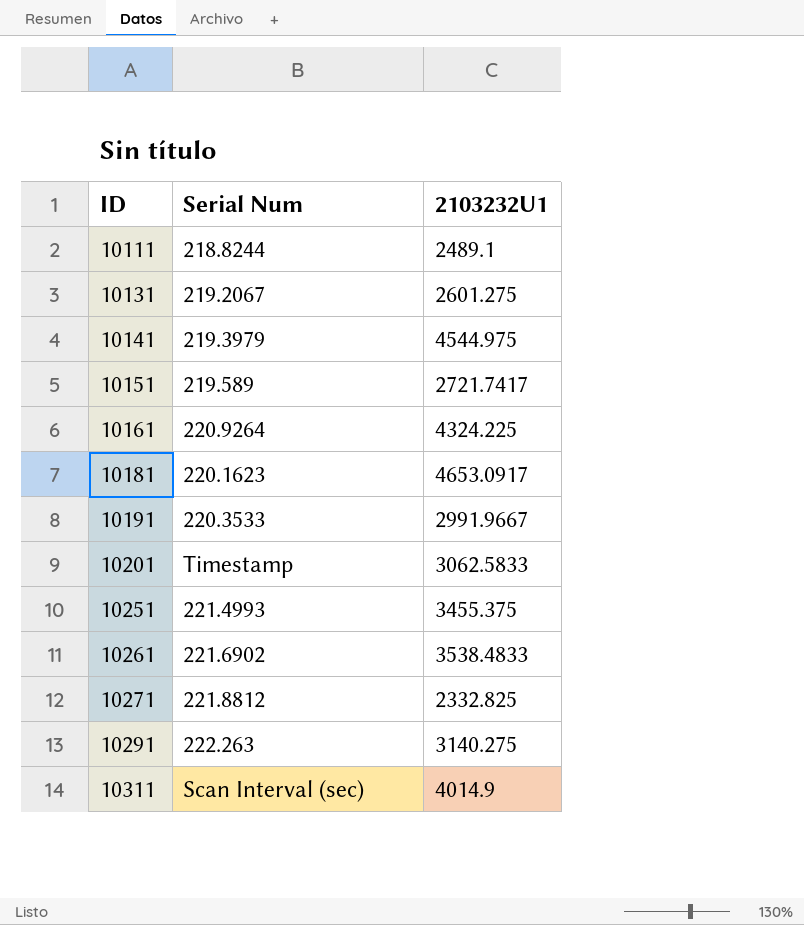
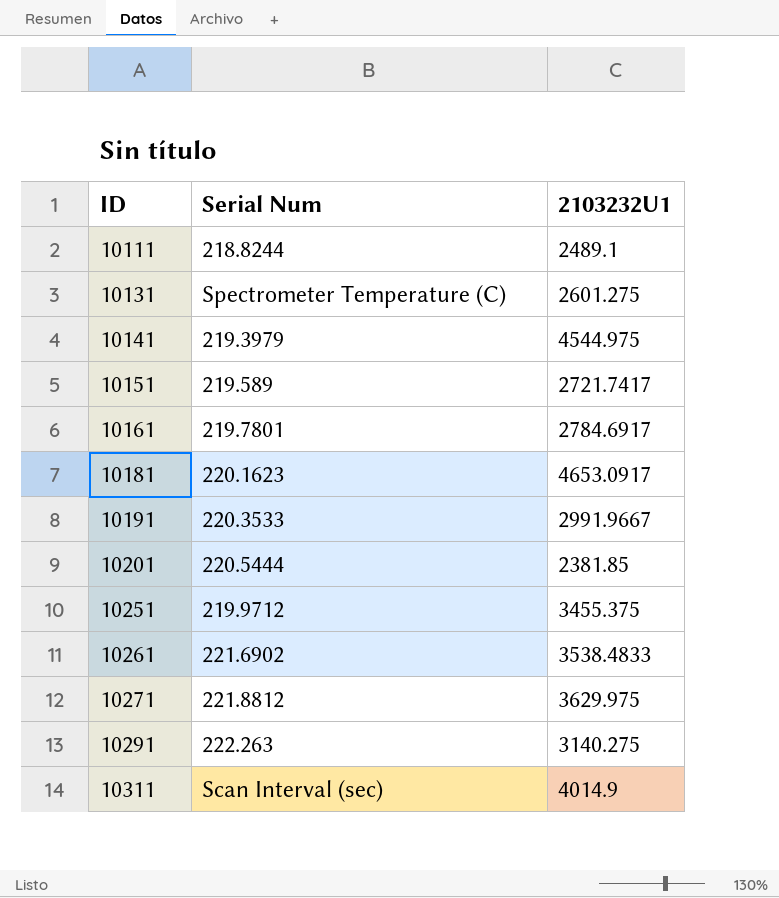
10131 | Serial Num: 219.2067 -> Spectrometer Temperature (C)
10161 | Serial Num: 220.9264 -> 219.7801
10161 | 2103232U1: 4324.225 -> 2784.6917
10201 | Serial Num: Timestamp -> 220.5444
10201 | 2103232U1: 3062.5833 -> 2381.85
10251 | Serial Num: 221.4993 -> 219.9712
10271 | 2103232U1: 2332.825 -> 3629.975

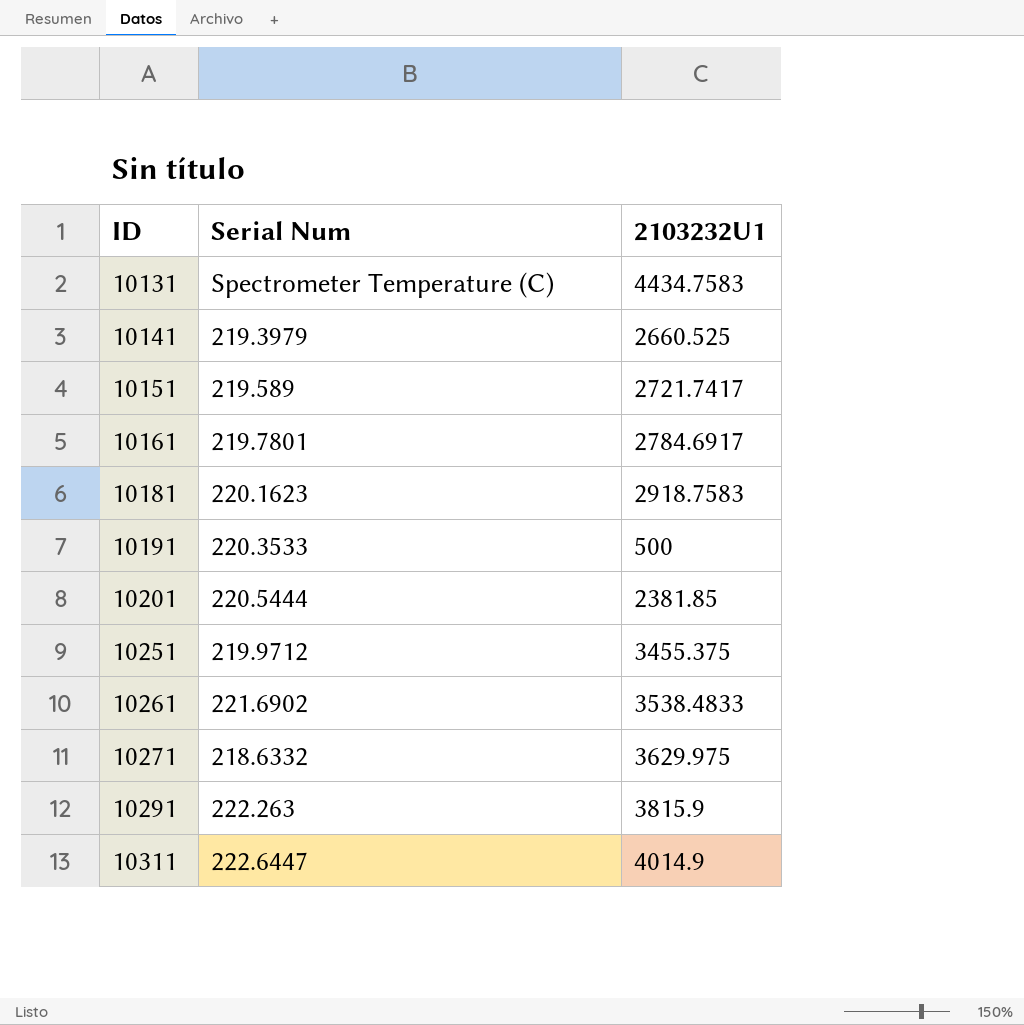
row 10111: 218.8244 | 2489.1 -> none
10131 | 2103232U1: 2601.275 -> 4434.7583
10141 | 2103232U1: 4544.975 -> 2660.525
10181 | 2103232U1: 4653.0917 -> 2918.7583
10191 | 2103232U1: 2991.9667 -> 500
10271 | Serial Num: 221.8812 -> 218.6332
10291 | 2103232U1: 3140.275 -> 3815.9
10311 | Serial Num: Scan Interval (sec) -> 222.6447

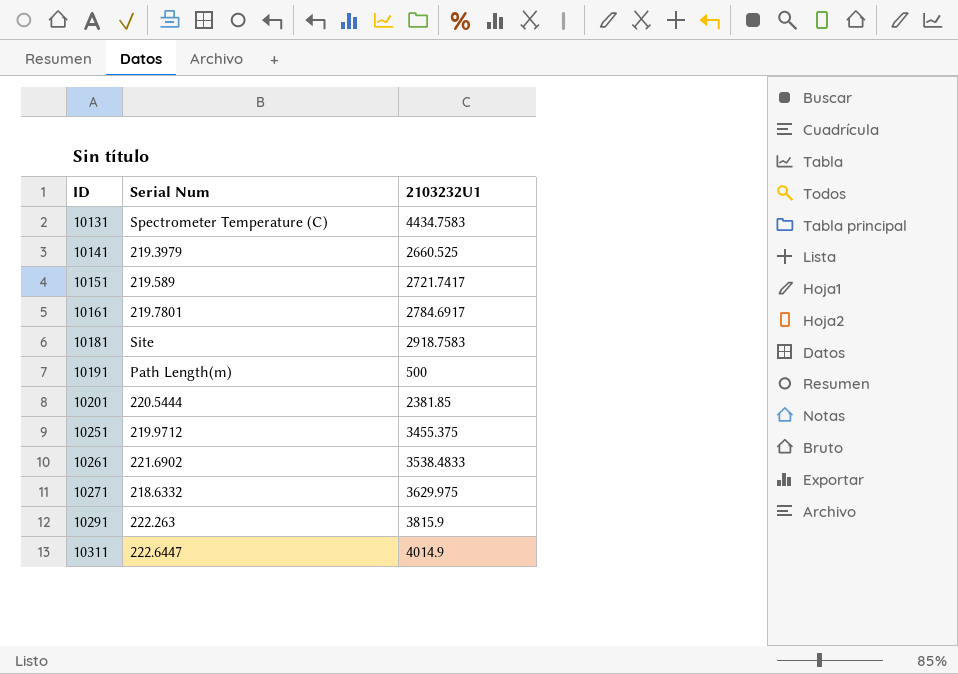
10181 | Serial Num: 220.1623 -> Site
10191 | Serial Num: 220.3533 -> Path Length(m)

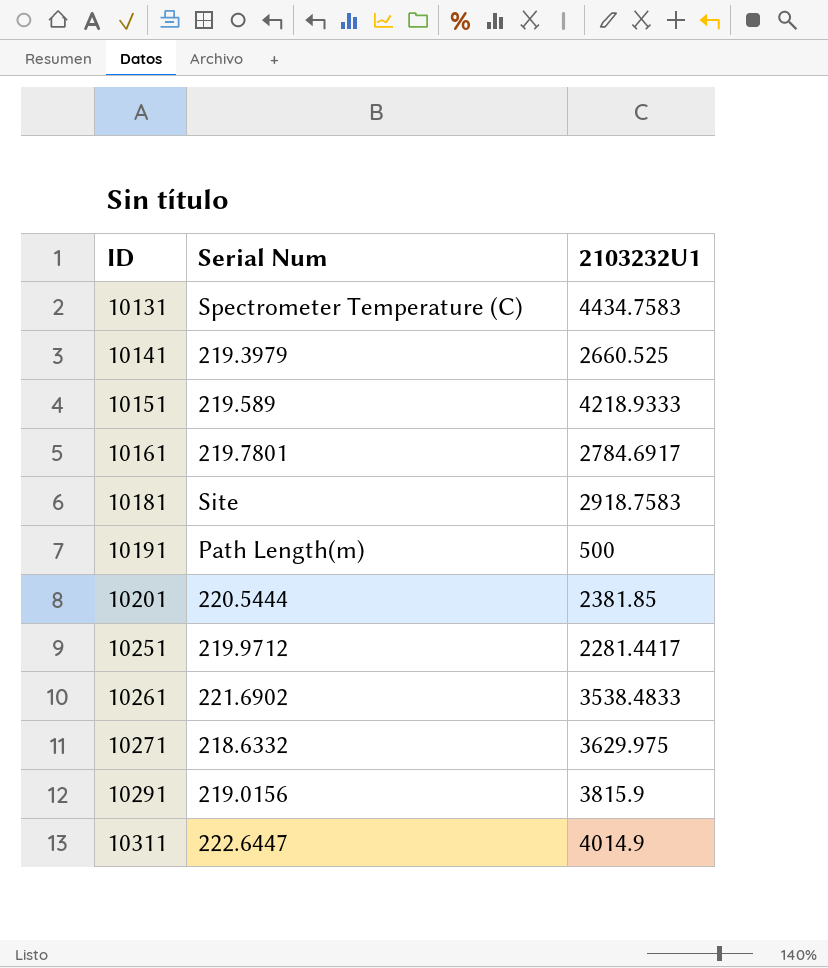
10151 | 2103232U1: 2721.7417 -> 4218.9333
10251 | 2103232U1: 3455.375 -> 2281.4417
10291 | Serial Num: 222.263 -> 219.0156

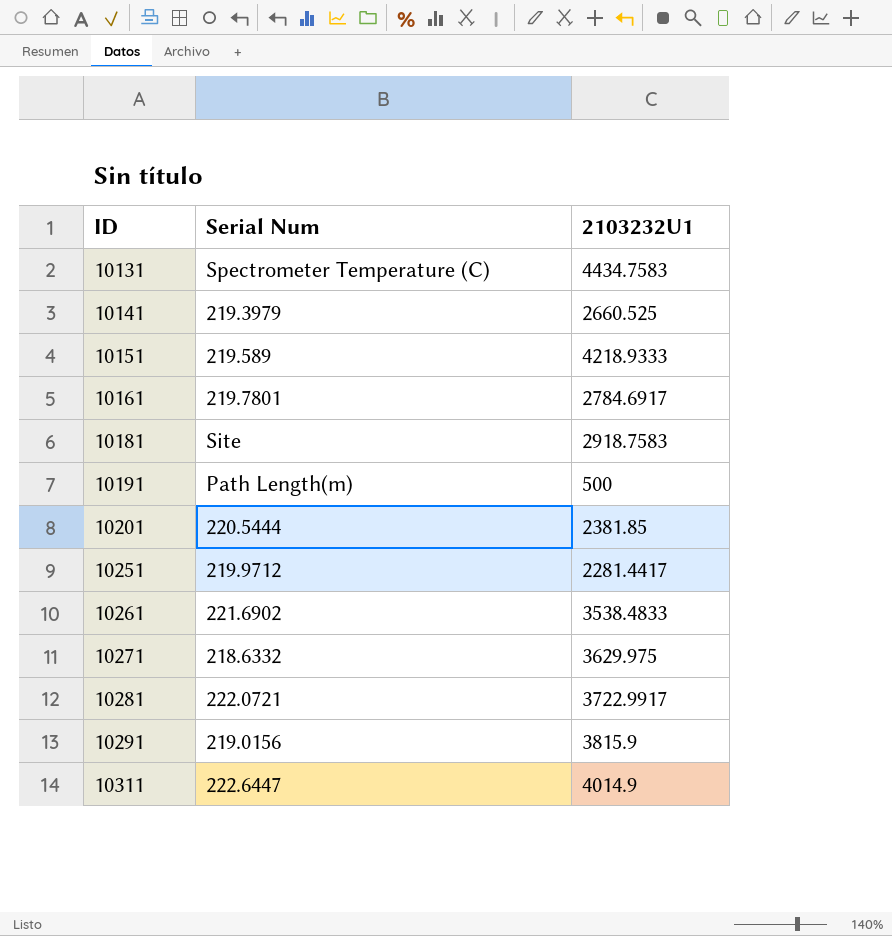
row 10281: none -> 222.0721 | 3722.9917

